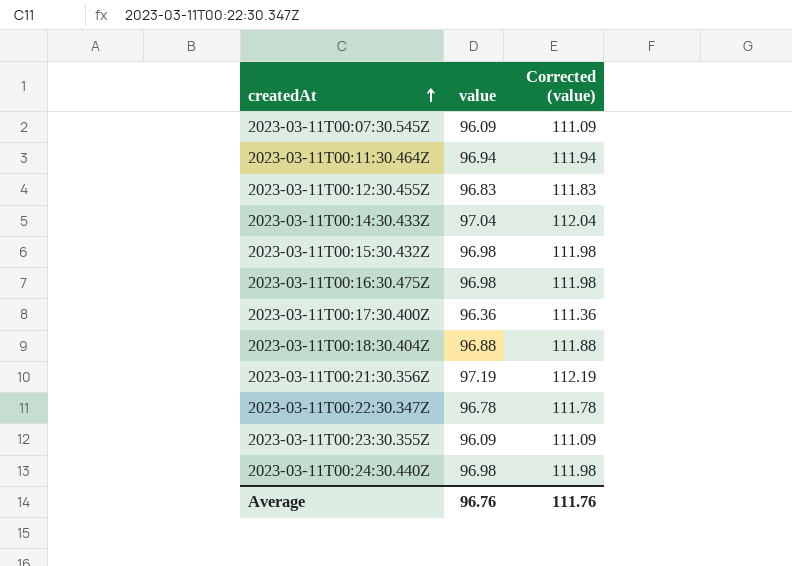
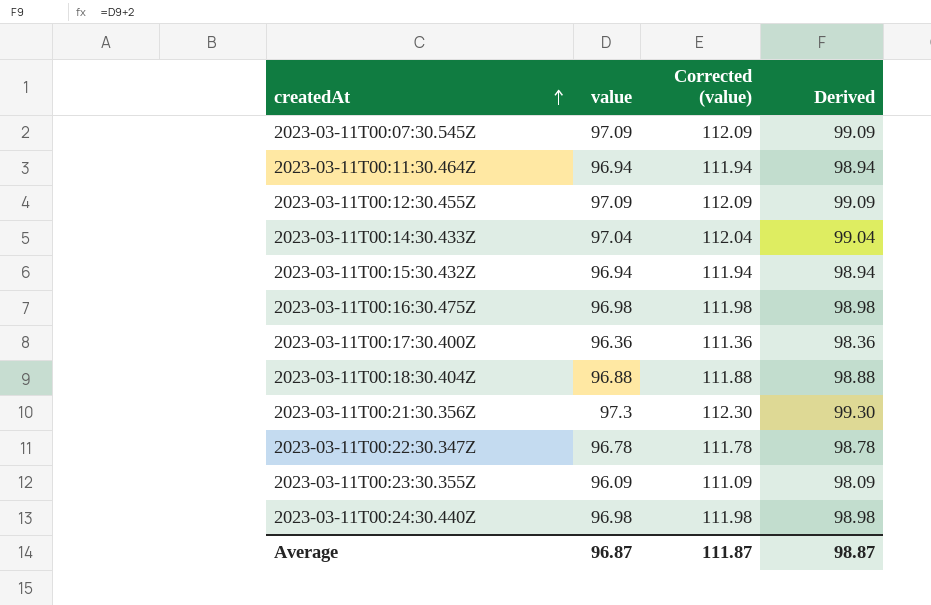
column Derived | formula: none -> [value] + 2
2023-03-11T00:07:30.545Z | value: 96.09 -> 97.09
2023-03-11T00:07:30.545Z | Corrected (value): 111.09 -> 112.09
2023-03-11T00:12:30.455Z | value: 96.83 -> 97.09
2023-03-11T00:12:30.455Z | Corrected (value): 111.83 -> 112.09
2023-03-11T00:15:30.432Z | value: 96.98 -> 96.94
2023-03-11T00:15:30.432Z | Corrected (value): 111.98 -> 111.94
2023-03-11T00:21:30.356Z | value: 97.19 -> 97.3
2023-03-11T00:21:30.356Z | Corrected (value): 112.19 -> 112.30
Average | value: 96.76 -> 96.87
Average | Corrected (value): 111.76 -> 111.87

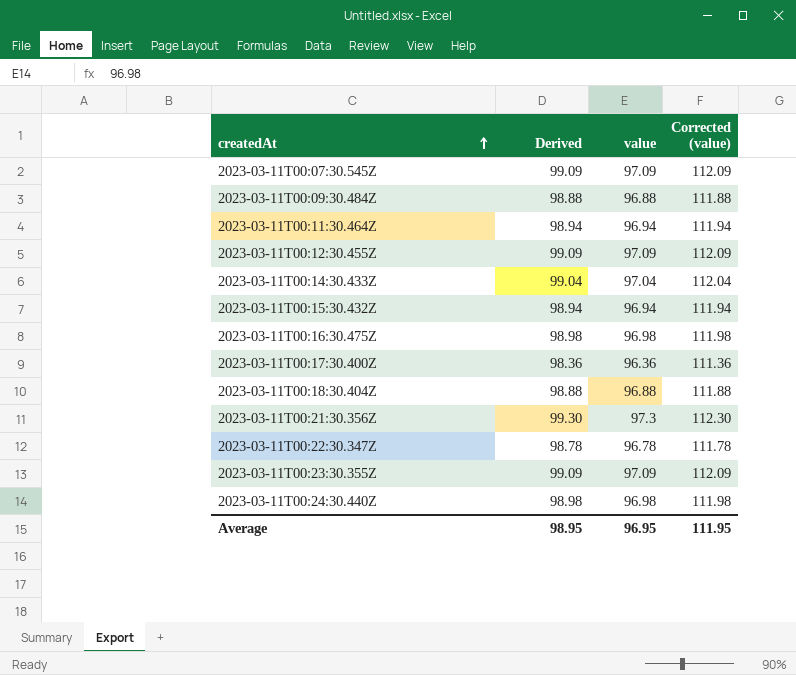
column Derived | position: 4 -> 2
row 2023-03-11T00:09:30.484Z: none -> 98.88 | 96.88 | 111.88
2023-03-11T00:23:30.355Z | Derived: 98.09 -> 99.09
2023-03-11T00:23:30.355Z | value: 96.09 -> 97.09
2023-03-11T00:23:30.355Z | Corrected (value): 111.09 -> 112.09
Average | Derived: 98.87 -> 98.95
Average | value: 96.87 -> 96.95
Average | Corrected (value): 111.87 -> 111.95

